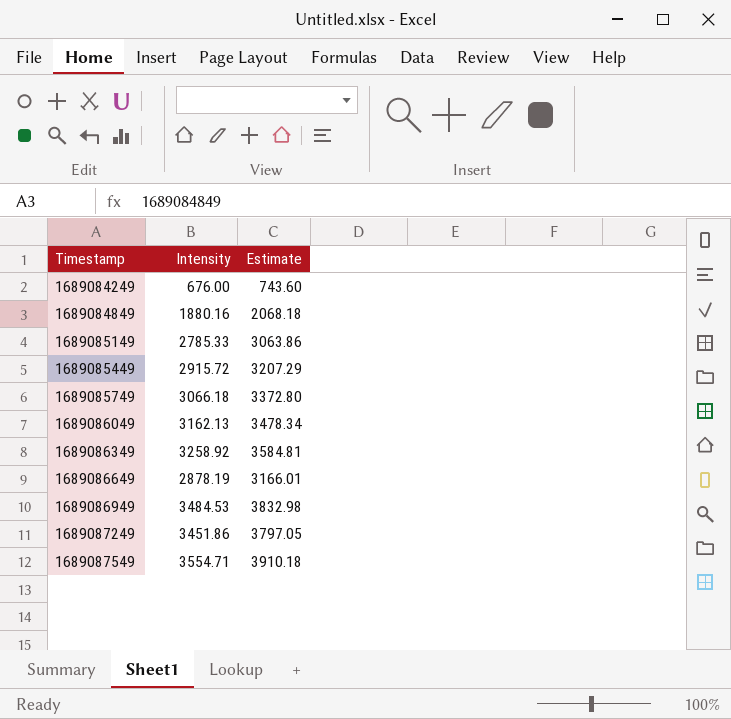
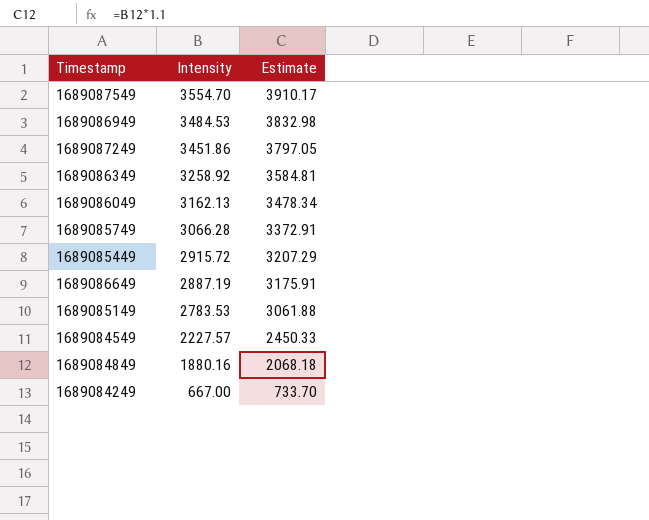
row order: Timestamp ascending -> Intensity descending
1689087549 | Intensity: 3554.71 -> 3554.70
1689087549 | Estimate: 3910.18 -> 3910.17
1689085749 | Intensity: 3066.18 -> 3066.28
1689085749 | Estimate: 3372.80 -> 3372.91
1689086649 | Intensity: 2878.19 -> 2887.19
1689086649 | Estimate: 3166.01 -> 3175.91
1689085149 | Intensity: 2785.33 -> 2783.53
1689085149 | Estimate: 3063.86 -> 3061.88
row 1689084549: none -> 2227.57 | 2450.33
1689084249 | Intensity: 676.00 -> 667.00
1689084249 | Estimate: 743.60 -> 733.70

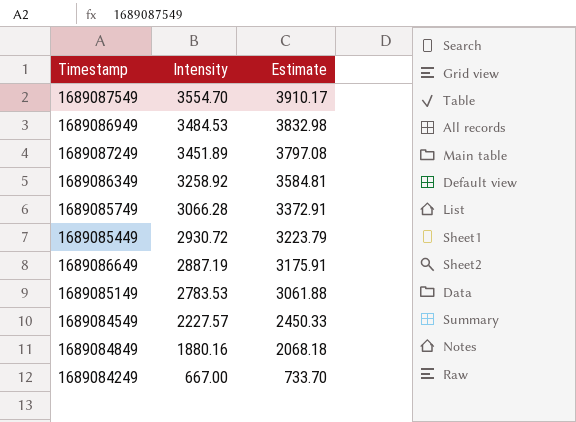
row 1689086049: 3162.13 | 3478.34 -> none
1689087249 | Intensity: 3451.86 -> 3451.89
1689087249 | Estimate: 3797.05 -> 3797.08
1689085449 | Intensity: 2915.72 -> 2930.72
1689085449 | Estimate: 3207.29 -> 3223.79

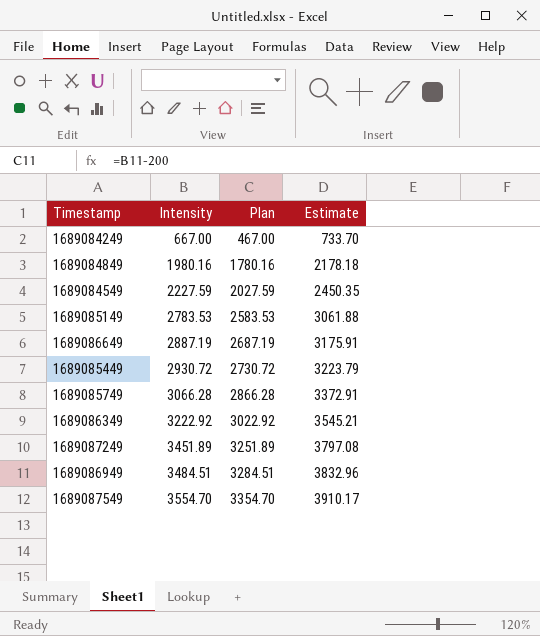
row order: Intensity descending -> Intensity ascending
column Plan | formula: none -> [Intensity] - 200
1689084849 | Intensity: 1880.16 -> 1980.16
1689084849 | Estimate: 2068.18 -> 2178.18
1689084549 | Intensity: 2227.57 -> 2227.59
1689084549 | Estimate: 2450.33 -> 2450.35
1689086349 | Intensity: 3258.92 -> 3222.92
1689086349 | Estimate: 3584.81 -> 3545.21
1689086949 | Intensity: 3484.53 -> 3484.51
1689086949 | Estimate: 3832.98 -> 3832.96

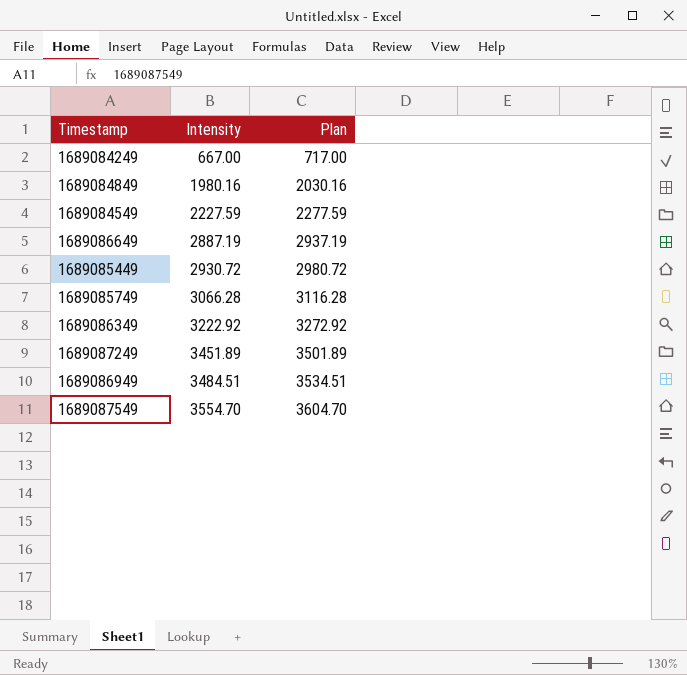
column Estimate | formula: [Intensity] * 1.1 -> none
column Plan | formula: [Intensity] - 200 -> [Intensity] + 50
row 1689085149: 2783.53 | 2583.53 | 3061.88 -> none

